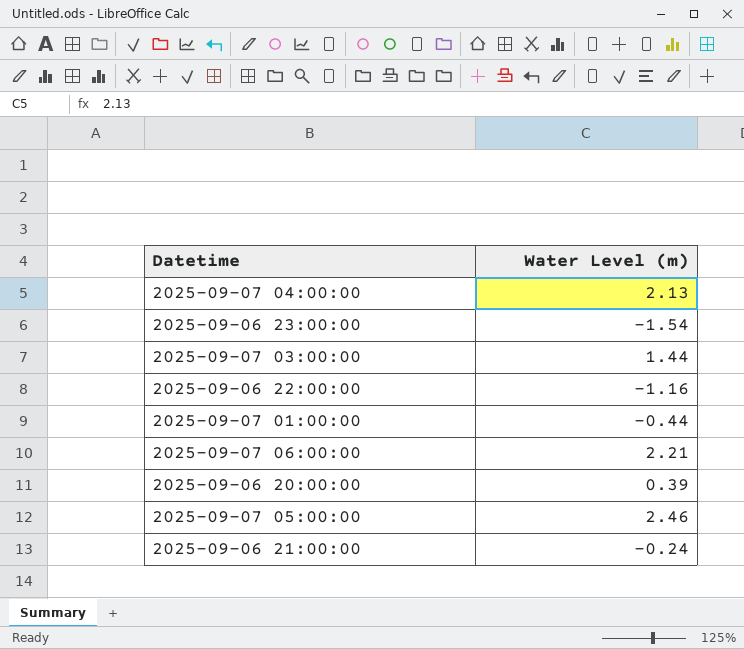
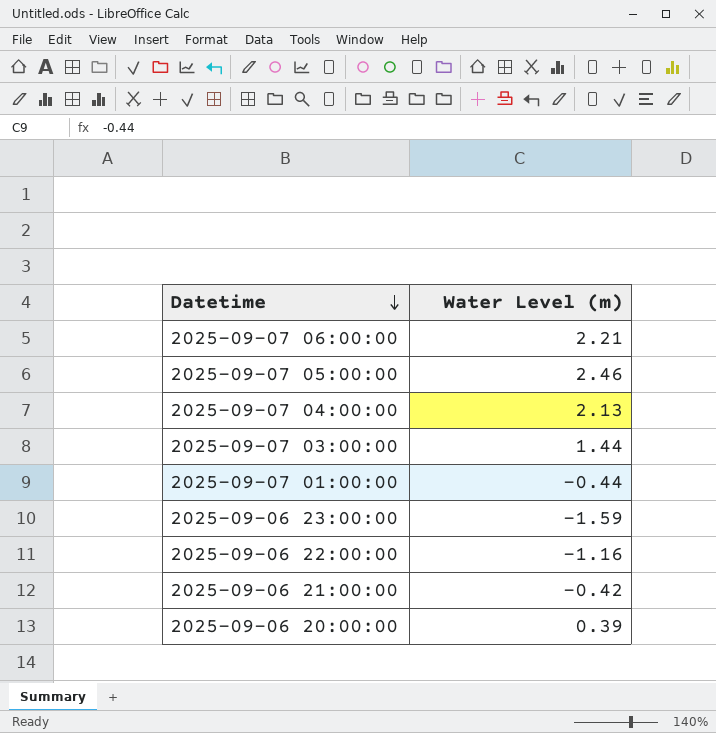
row order: none -> Datetime descending
2025-09-06 23:00:00 | Water Level (m): -1.54 -> -1.59
2025-09-06 21:00:00 | Water Level (m): -0.24 -> -0.42

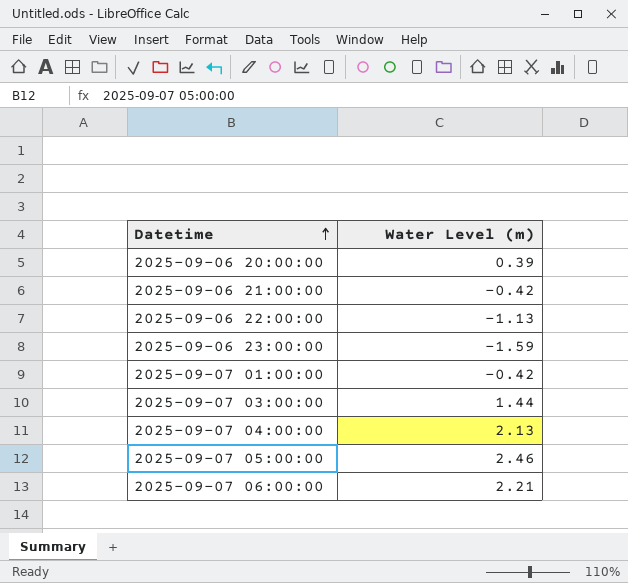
row order: Datetime descending -> Datetime ascending
2025-09-06 22:00:00 | Water Level (m): -1.16 -> -1.13
2025-09-07 01:00:00 | Water Level (m): -0.44 -> -0.42

